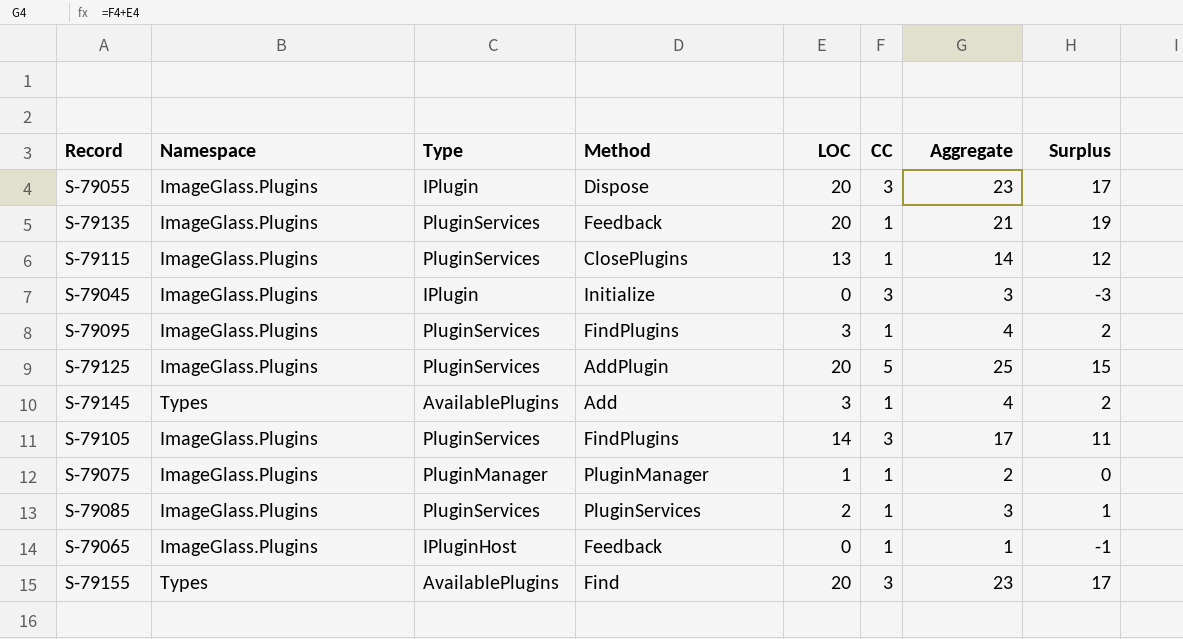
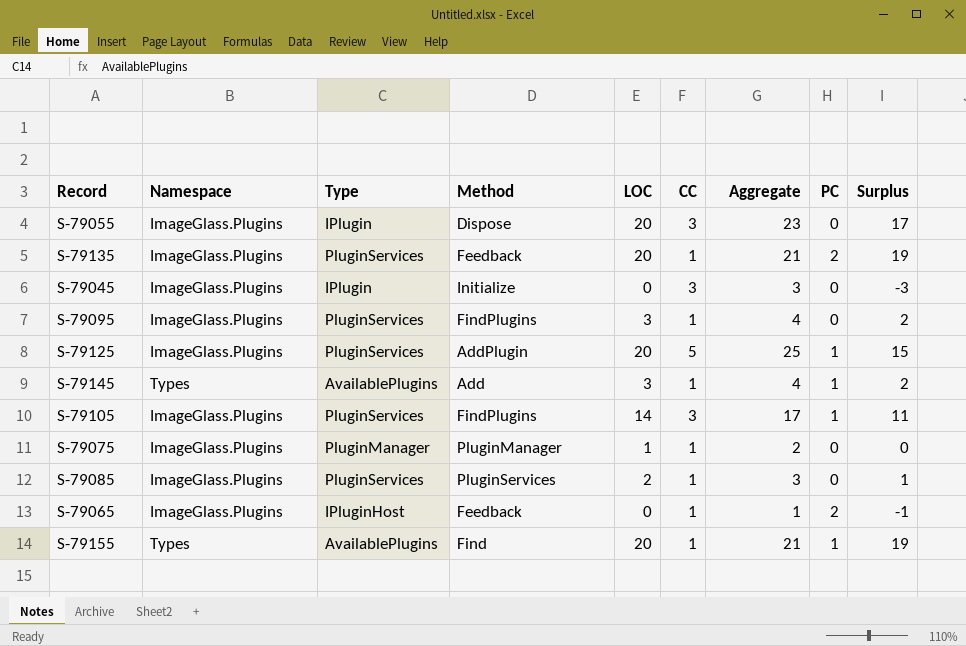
column PC | position: none -> 8
row S-79115: ImageGlass.Plugins | PluginServices | ClosePlugins | 13 | 1 | 14 | 12 -> none
S-79155 | CC: 3 -> 1
S-79155 | Aggregate: 23 -> 21
S-79155 | Surplus: 17 -> 19

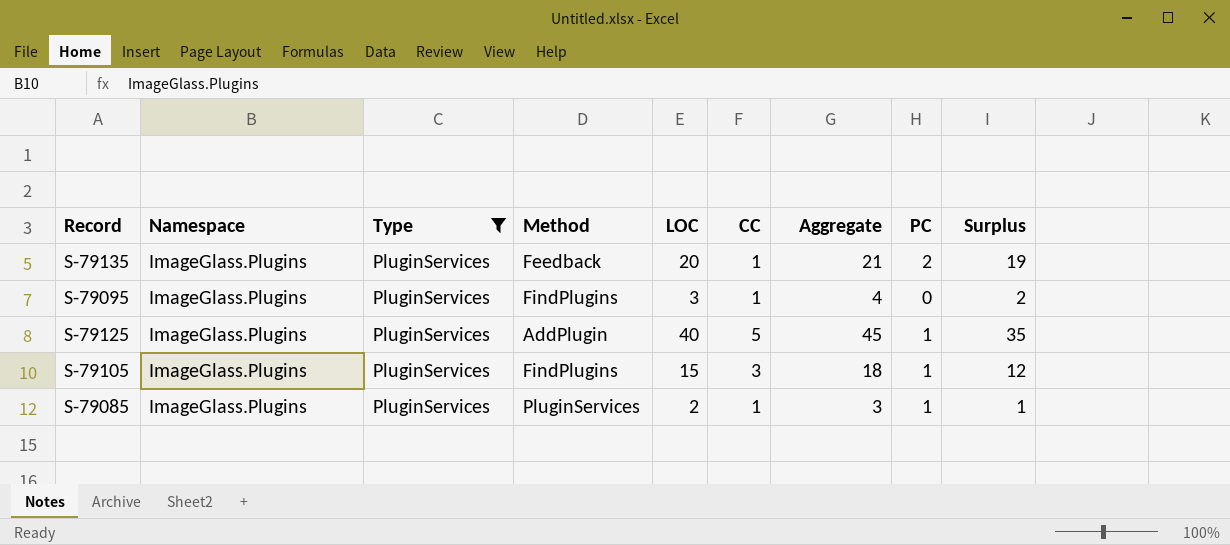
filter: none -> Type = PluginServices
S-79125 | LOC: 20 -> 40
S-79125 | Aggregate: 25 -> 45
S-79125 | Surplus: 15 -> 35
S-79105 | LOC: 14 -> 15
S-79105 | Aggregate: 17 -> 18
S-79105 | Surplus: 11 -> 12
S-79085 | PC: 0 -> 1

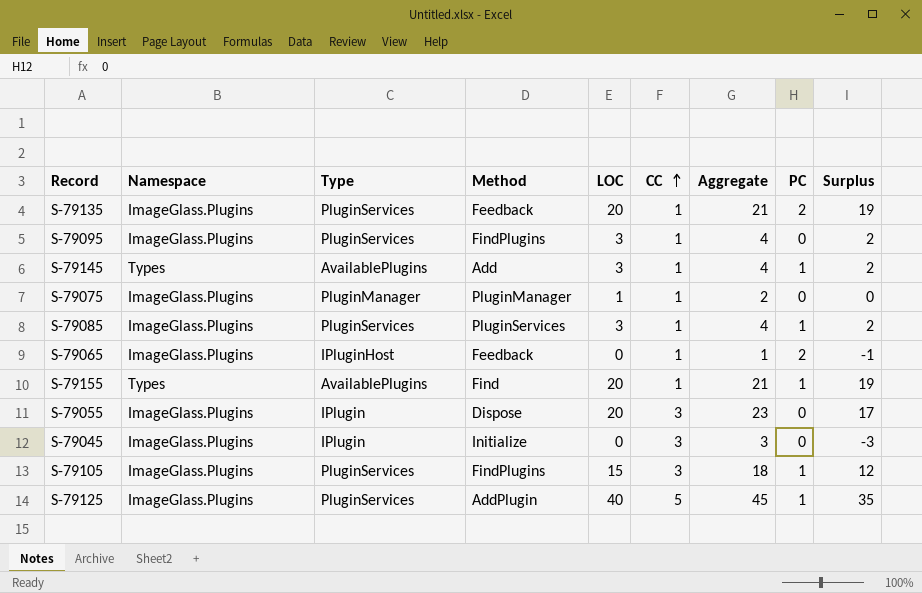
filter: Type = PluginServices -> none
row order: none -> CC ascending
S-79085 | LOC: 2 -> 3
S-79085 | Aggregate: 3 -> 4
S-79085 | Surplus: 1 -> 2

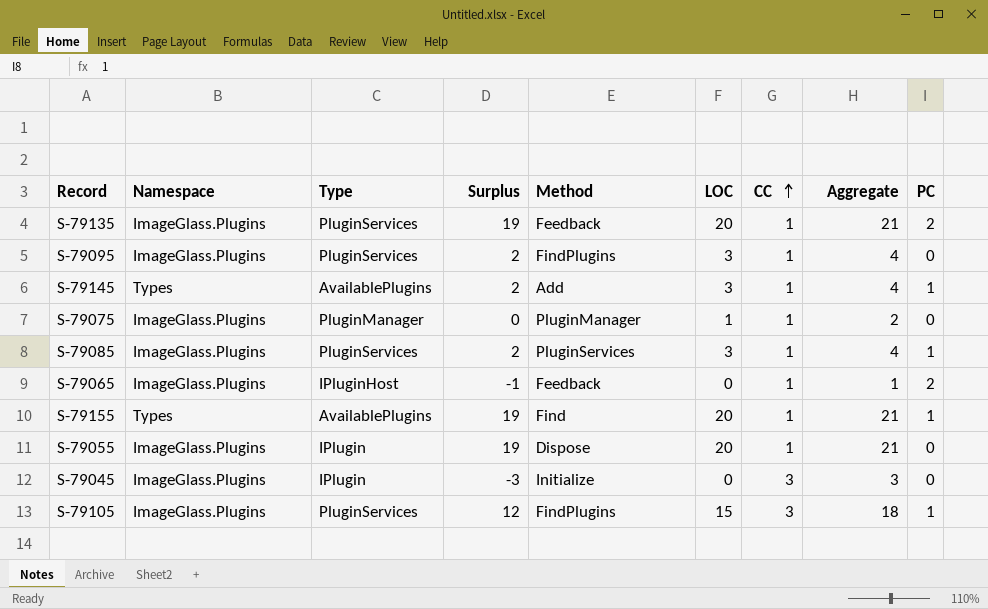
column Surplus | position: 9 -> 4
row S-79125: ImageGlass.Plugins | PluginServices | AddPlugin | 40 | 5 | 45 | 1 | 35 -> none
S-79055 | Surplus: 17 -> 19
S-79055 | CC: 3 -> 1
S-79055 | Aggregate: 23 -> 21

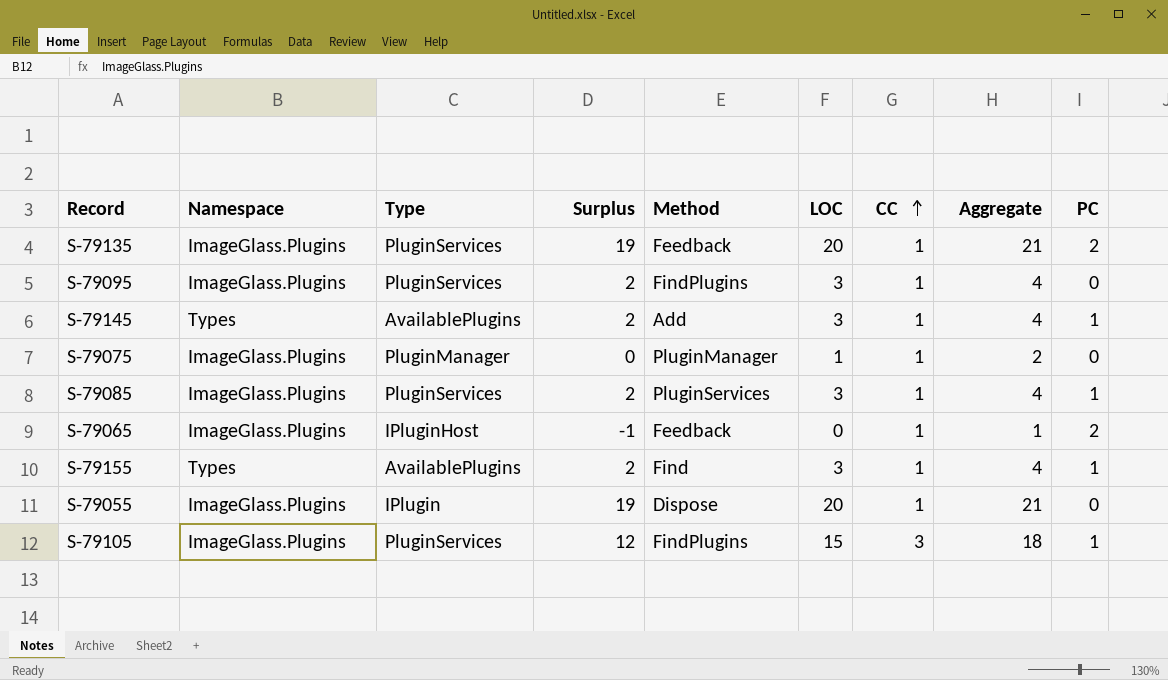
row S-79045: ImageGlass.Plugins | IPlugin | -3 | Initialize | 0 | 3 | 3 | 0 -> none
S-79155 | Surplus: 19 -> 2
S-79155 | LOC: 20 -> 3
S-79155 | Aggregate: 21 -> 4

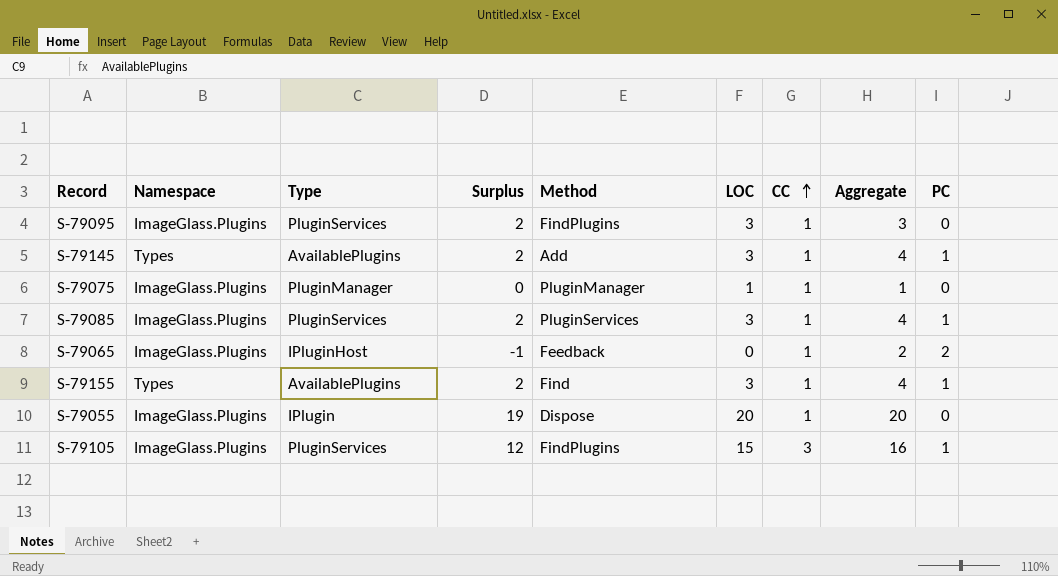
column Aggregate | formula: [LOC] + [CC] -> [LOC] + [PC]
row S-79135: ImageGlass.Plugins | PluginServices | 19 | Feedback | 20 | 1 | 21 | 2 -> none

